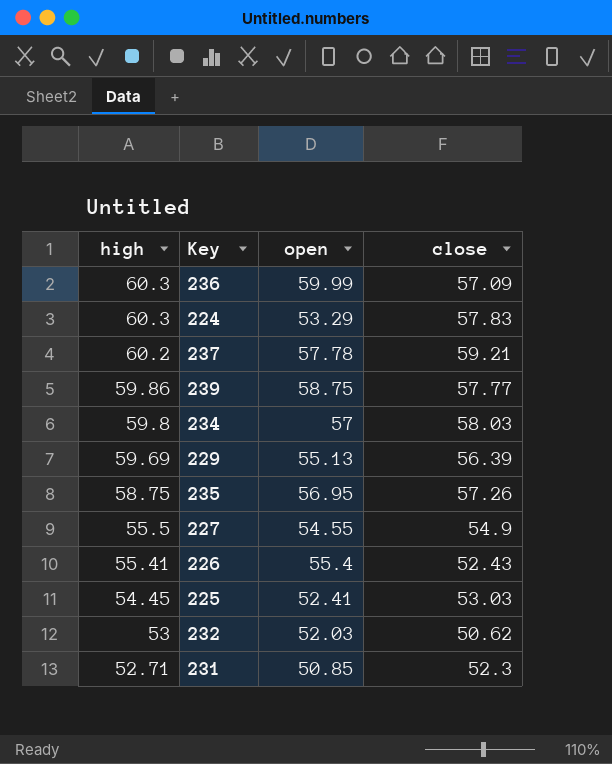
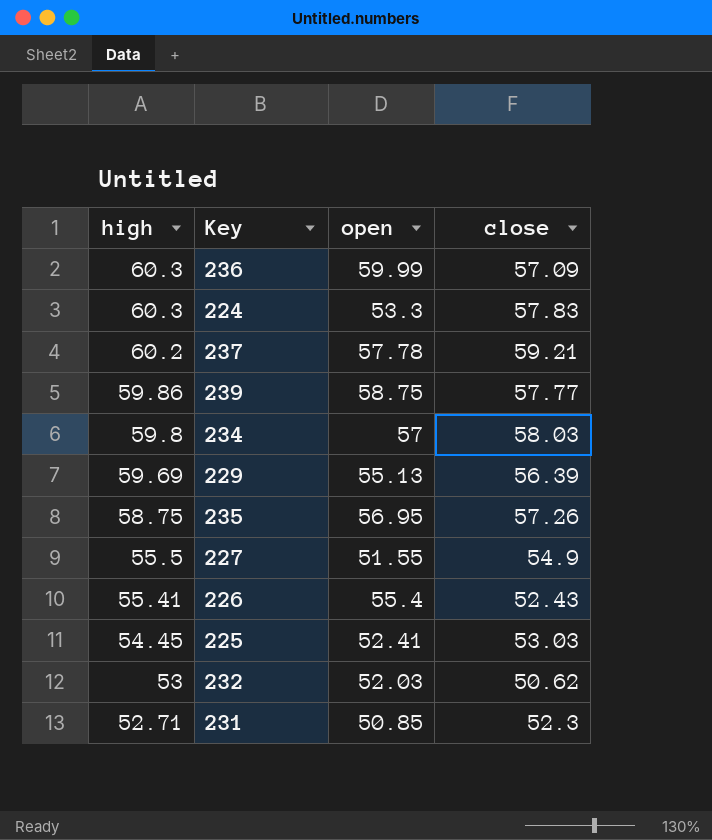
224 | open: 53.29 -> 53.3
227 | open: 54.55 -> 51.55

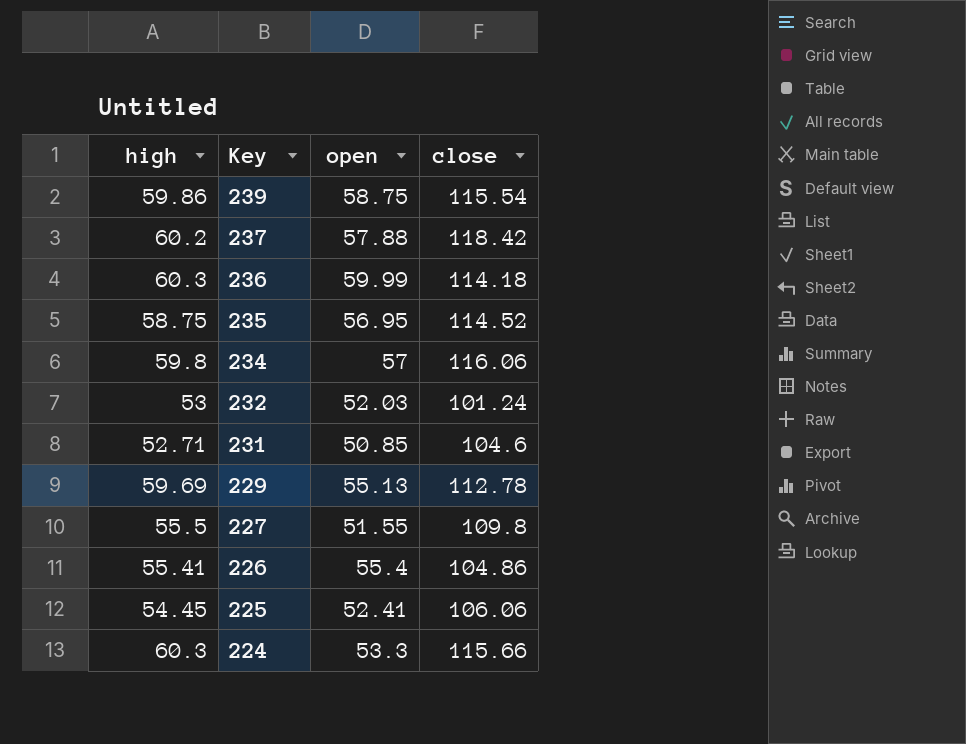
row order: high descending -> Key descending
239 | close: 57.77 -> 115.54
237 | open: 57.78 -> 57.88
237 | close: 59.21 -> 118.42
236 | close: 57.09 -> 114.18
235 | close: 57.26 -> 114.52
234 | close: 58.03 -> 116.06
232 | close: 50.62 -> 101.24
231 | close: 52.3 -> 104.6
229 | close: 56.39 -> 112.78
227 | close: 54.9 -> 109.8
226 | close: 52.43 -> 104.86
225 | close: 53.03 -> 106.06
224 | close: 57.83 -> 115.66

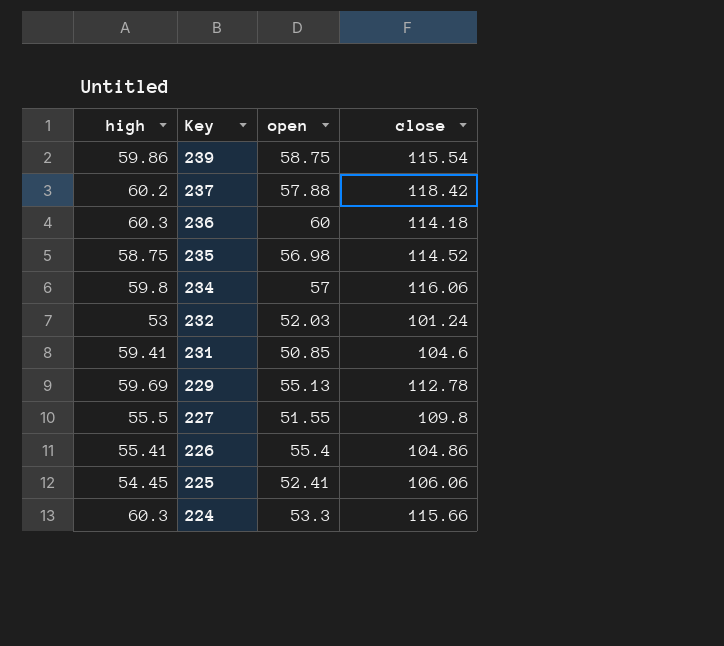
236 | open: 59.99 -> 60
235 | open: 56.95 -> 56.98
231 | high: 52.71 -> 59.41

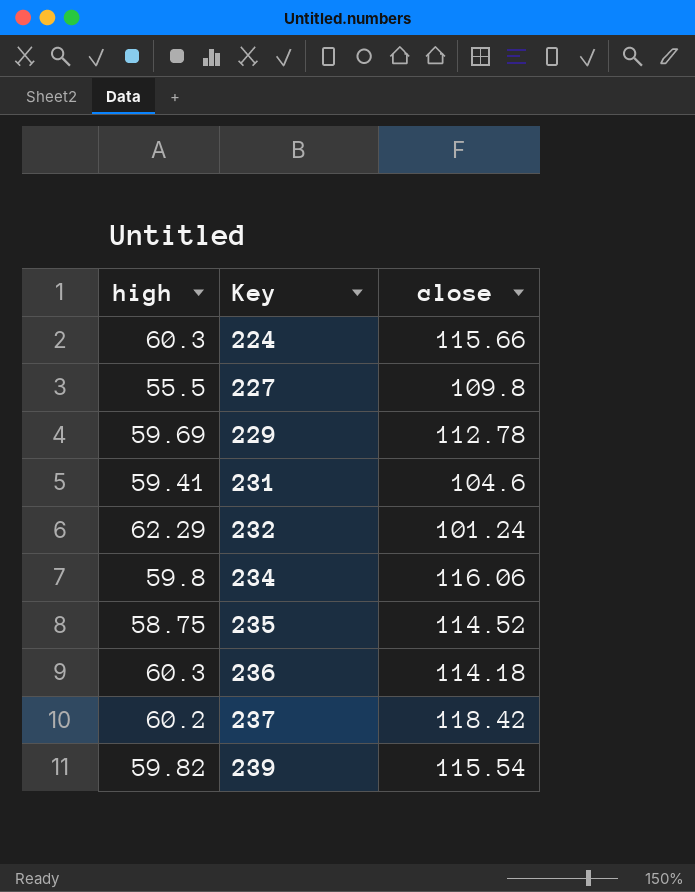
row order: Key descending -> Key ascending
column open | position: 3 -> none
row 226: 55.41 | 55.4 | 104.86 -> none
row 225: 54.45 | 52.41 | 106.06 -> none
232 | high: 53 -> 62.29
239 | high: 59.86 -> 59.82

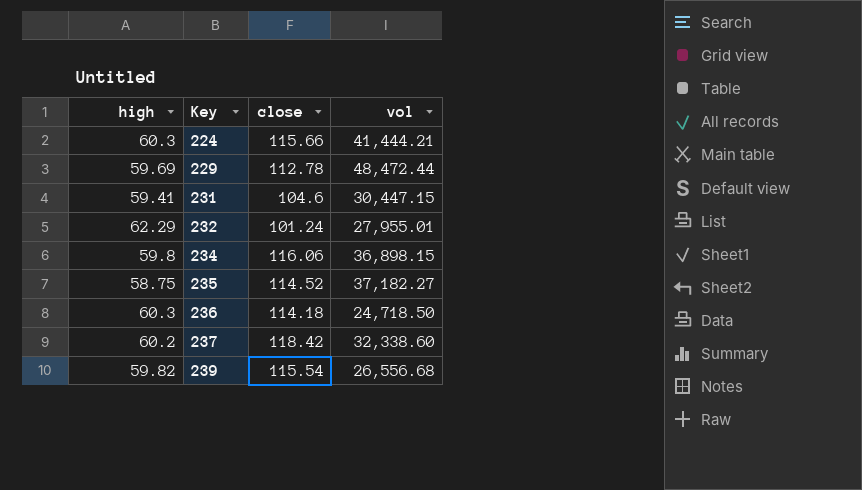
column vol | position: none -> 4
row 227: 55.5 | 109.8 -> none

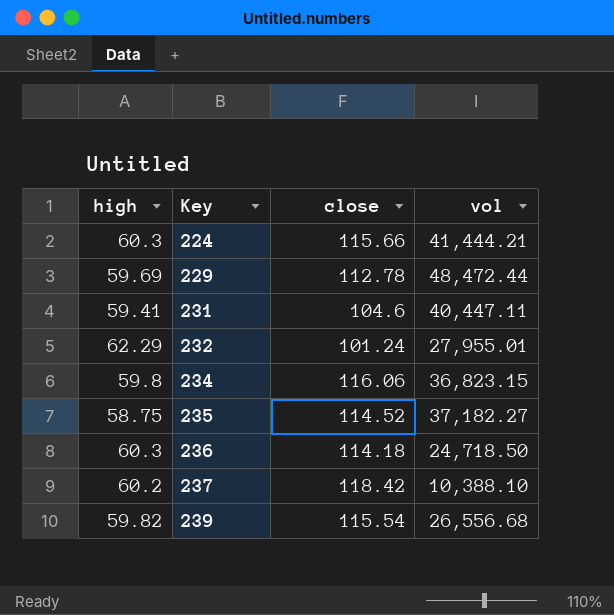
231 | vol: 30,447.15 -> 40,447.11
234 | vol: 36,898.15 -> 36,823.15
237 | vol: 32,338.60 -> 10,388.10

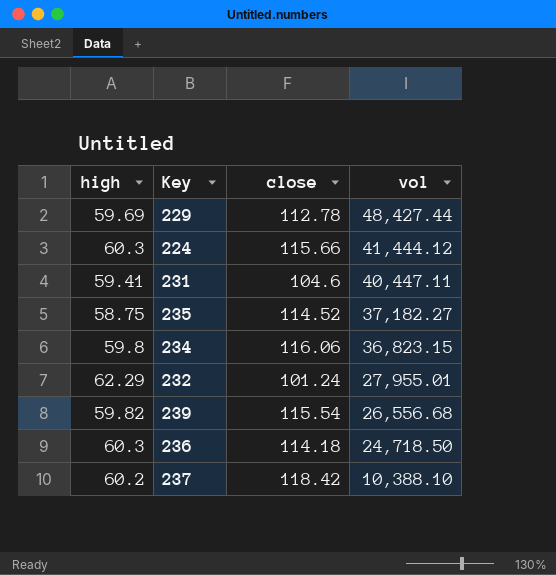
row order: Key ascending -> vol descending
229 | vol: 48,472.44 -> 48,427.44
224 | vol: 41,444.21 -> 41,444.12

